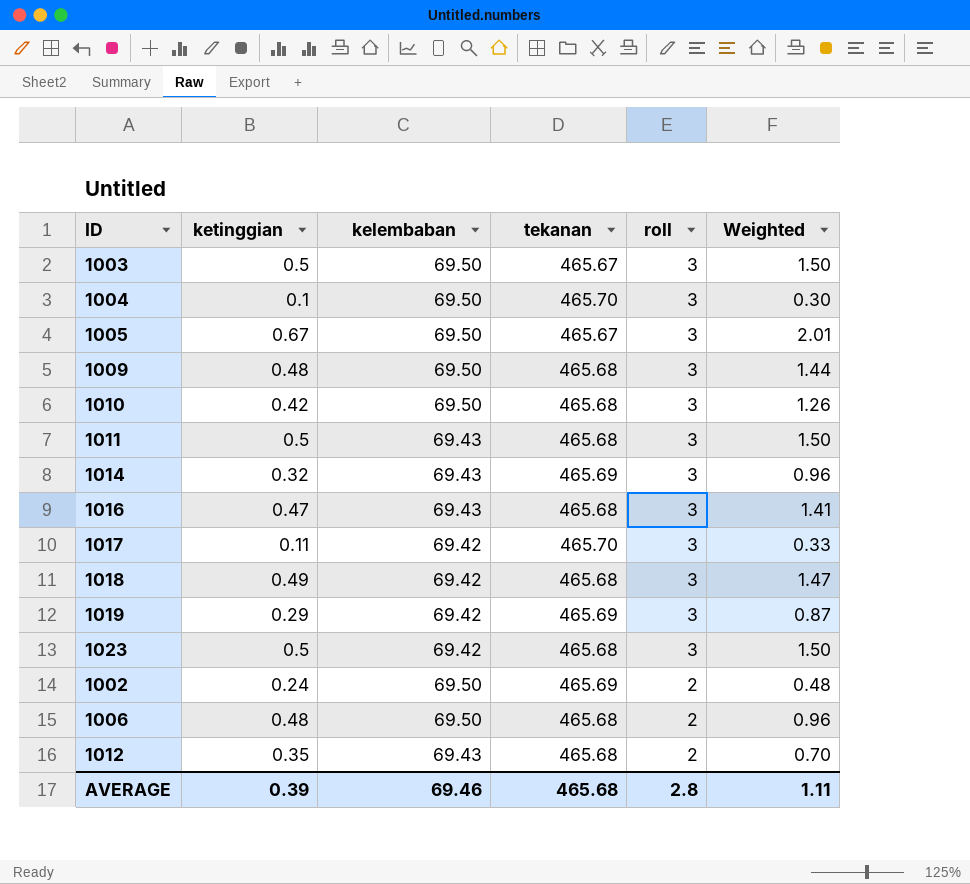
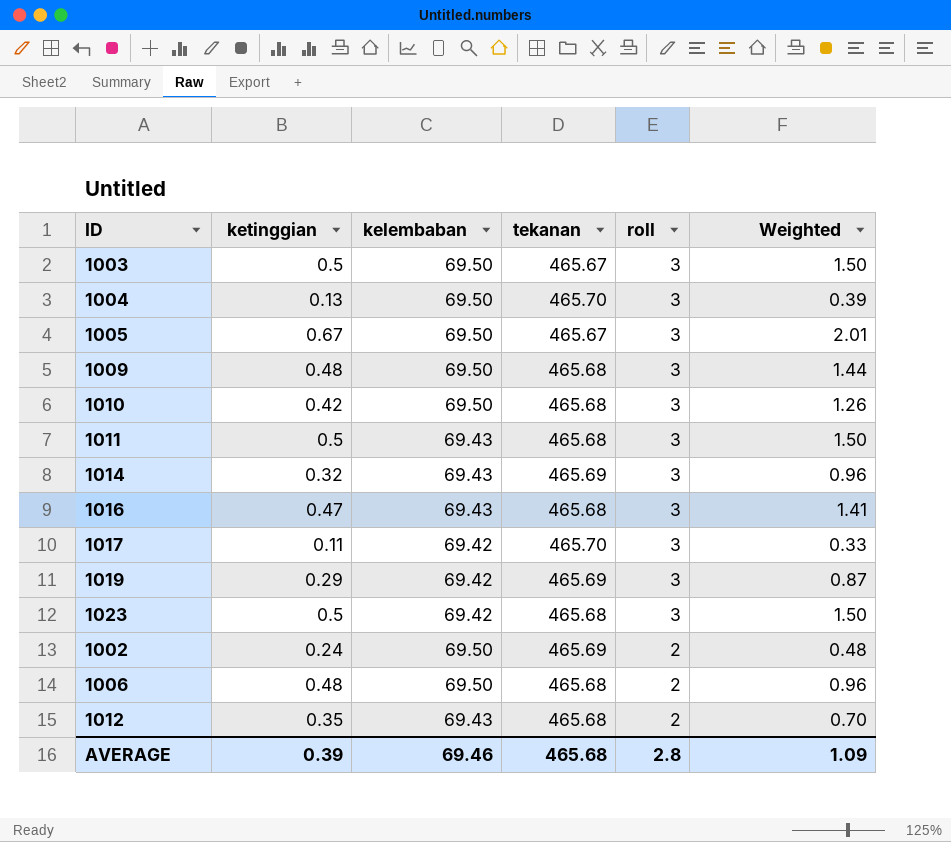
row 1018: 0.49 | 69.42 | 465.68 | 3 | 1.47 -> none
1004 | ketinggian: 0.1 -> 0.13
1004 | Weighted: 0.30 -> 0.39
AVERAGE | Weighted: 1.11 -> 1.09

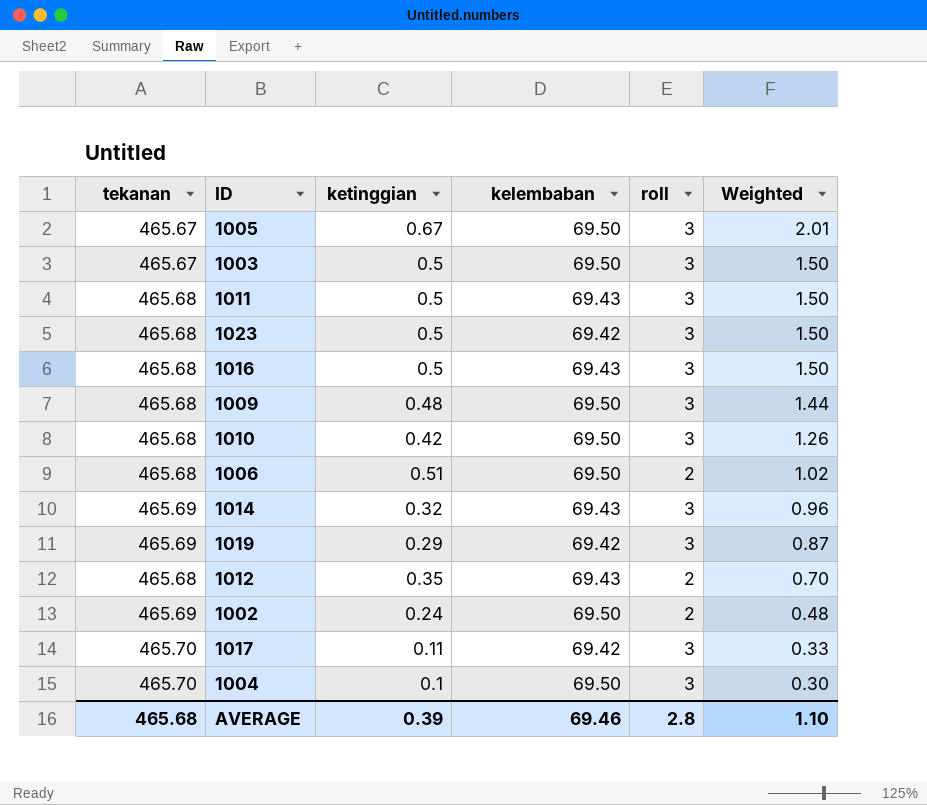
row order: roll descending -> Weighted descending
column tekanan | position: 4 -> 1
1016 | ketinggian: 0.47 -> 0.5
1016 | Weighted: 1.41 -> 1.50
1006 | ketinggian: 0.48 -> 0.51
1006 | Weighted: 0.96 -> 1.02
1004 | ketinggian: 0.13 -> 0.1
1004 | Weighted: 0.39 -> 0.30
AVERAGE | Weighted: 1.09 -> 1.10

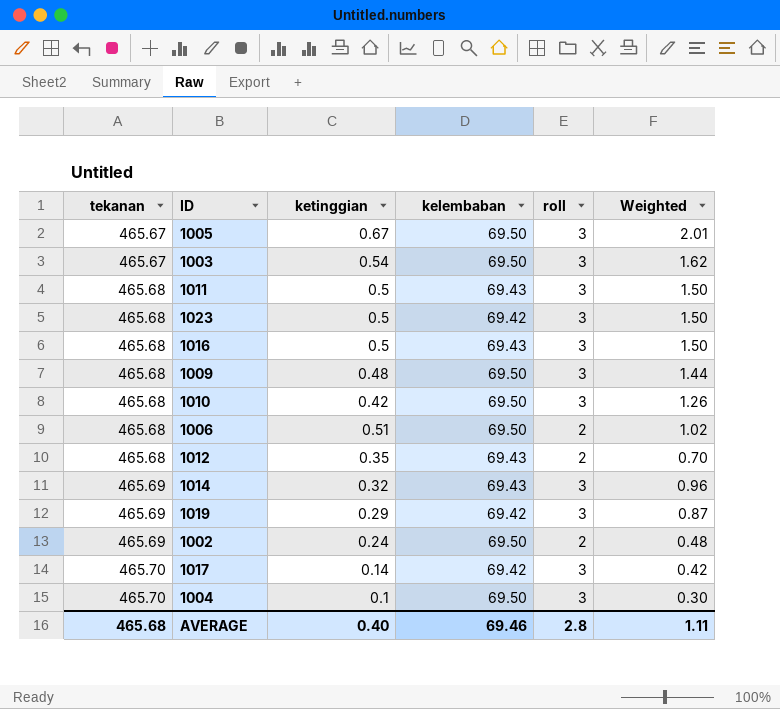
row order: Weighted descending -> tekanan ascending
1003 | ketinggian: 0.5 -> 0.54
1003 | Weighted: 1.50 -> 1.62
1017 | ketinggian: 0.11 -> 0.14
1017 | Weighted: 0.33 -> 0.42
AVERAGE | ketinggian: 0.39 -> 0.40
AVERAGE | Weighted: 1.10 -> 1.11

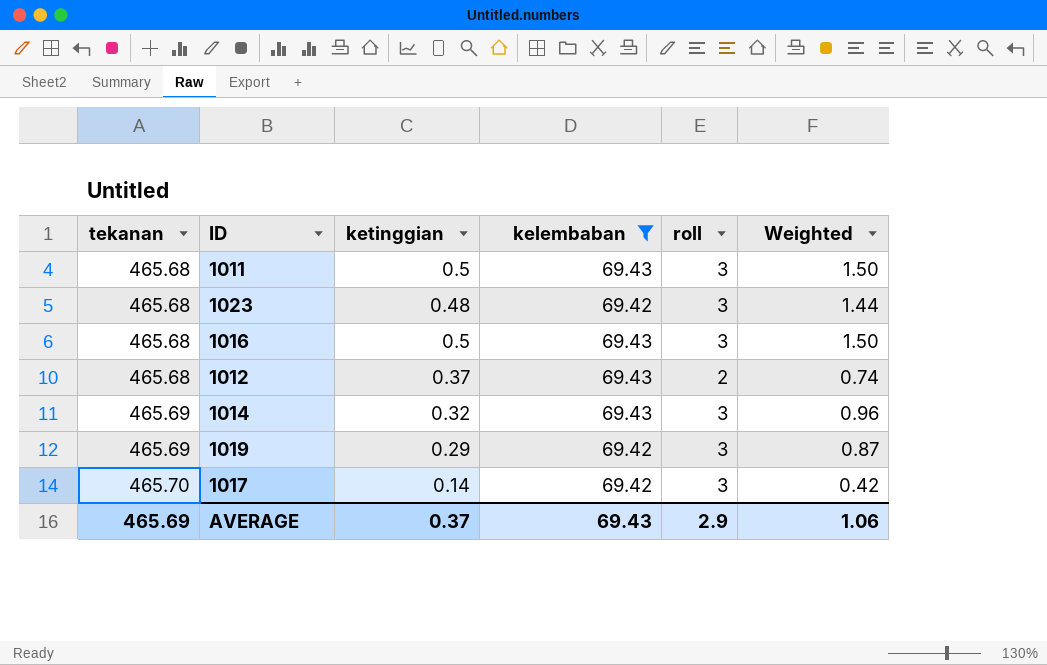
filter: none -> kelembaban != 69.50
1023 | ketinggian: 0.5 -> 0.48
1023 | Weighted: 1.50 -> 1.44
1012 | ketinggian: 0.35 -> 0.37
1012 | Weighted: 0.70 -> 0.74
AVERAGE | tekanan: 465.68 -> 465.69
AVERAGE | ketinggian: 0.40 -> 0.37
AVERAGE | kelembaban: 69.46 -> 69.43
AVERAGE | roll: 2.8 -> 2.9
AVERAGE | Weighted: 1.11 -> 1.06

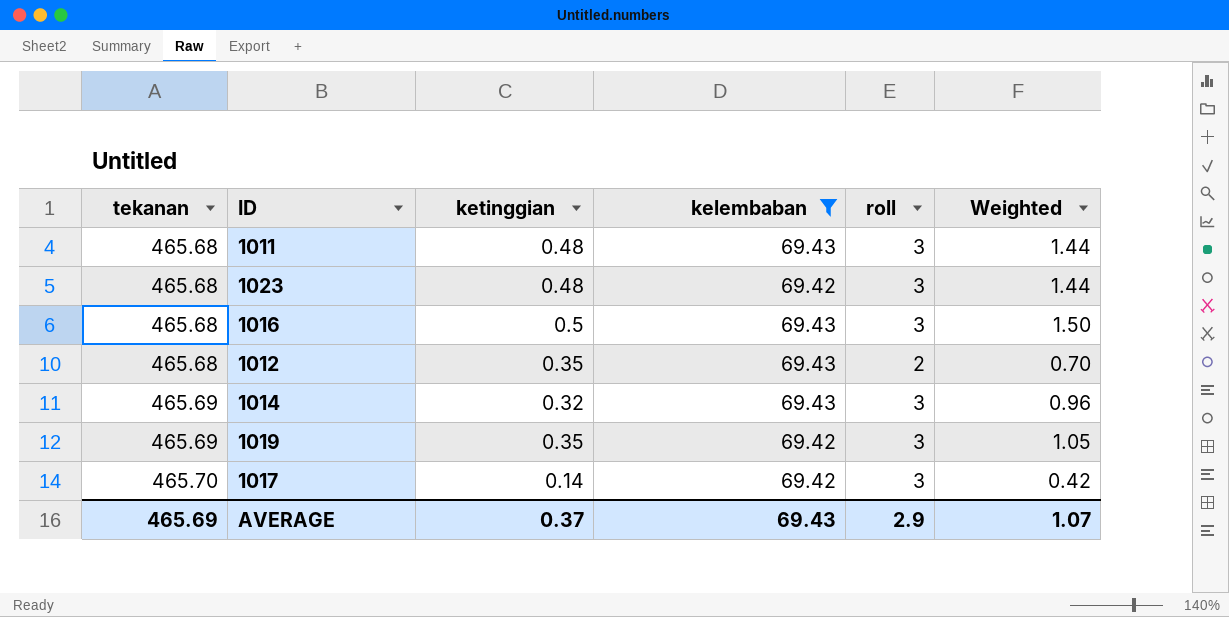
1011 | ketinggian: 0.5 -> 0.48
1011 | Weighted: 1.50 -> 1.44
1012 | ketinggian: 0.37 -> 0.35
1012 | Weighted: 0.74 -> 0.70
1019 | ketinggian: 0.29 -> 0.35
1019 | Weighted: 0.87 -> 1.05
AVERAGE | Weighted: 1.06 -> 1.07

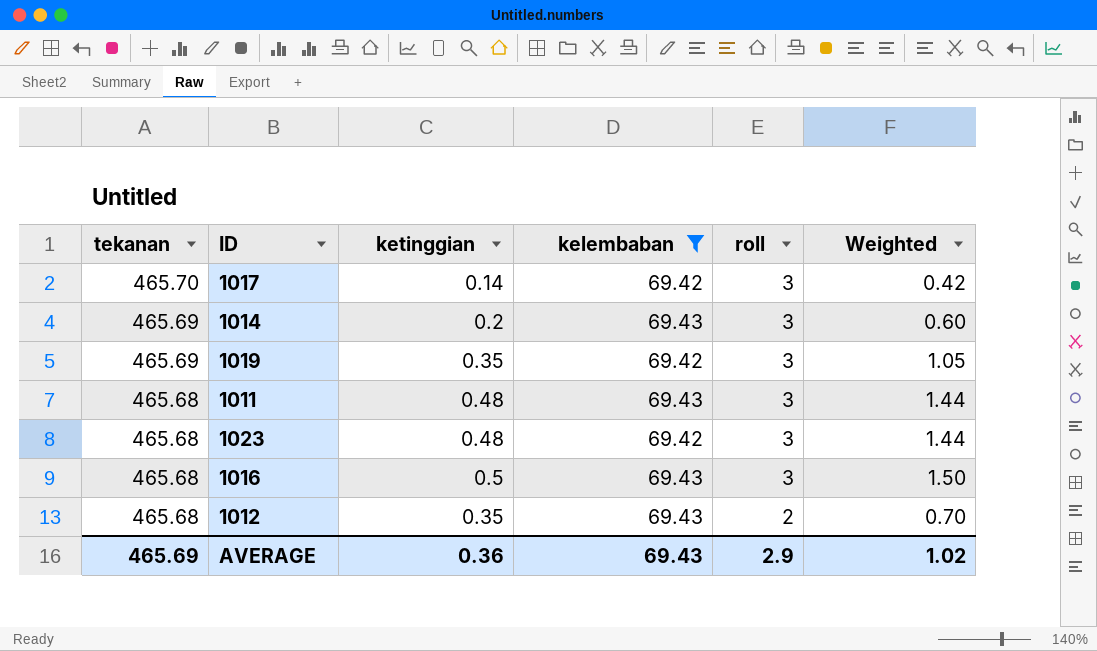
row order: tekanan ascending -> tekanan descending
1014 | ketinggian: 0.32 -> 0.2
1014 | Weighted: 0.96 -> 0.60
AVERAGE | ketinggian: 0.37 -> 0.36
AVERAGE | Weighted: 1.07 -> 1.02

